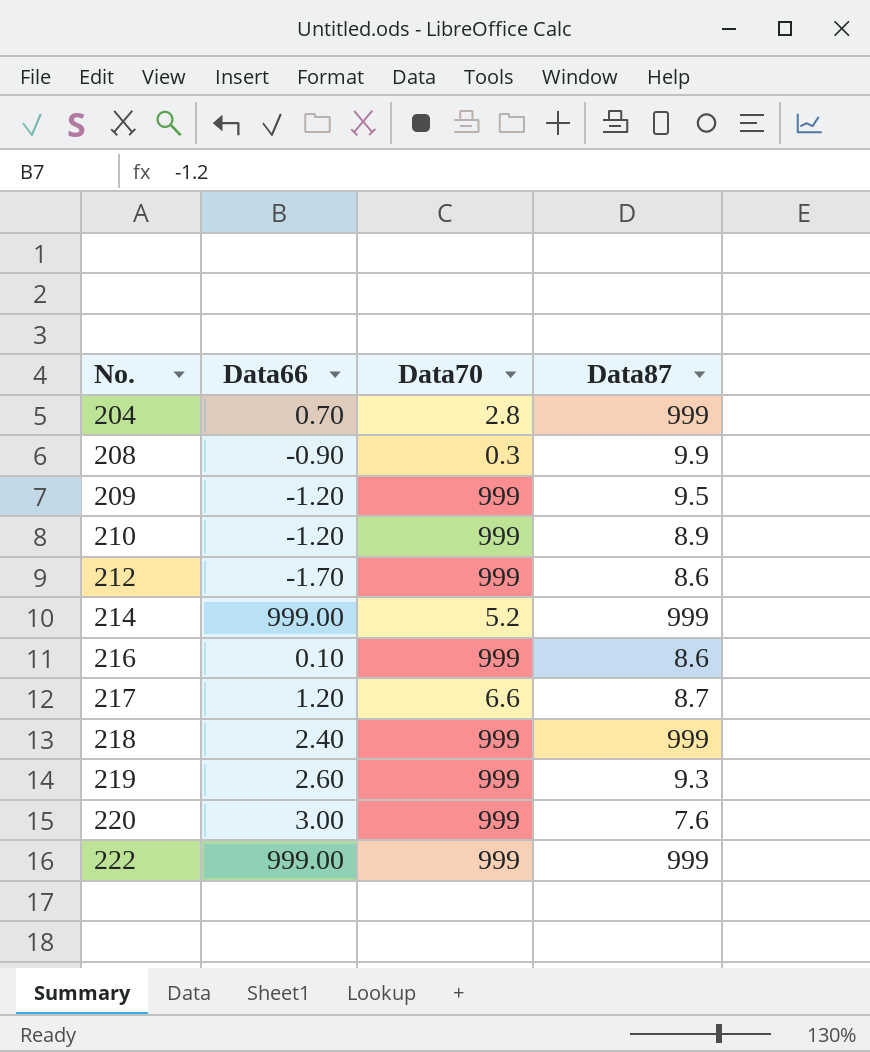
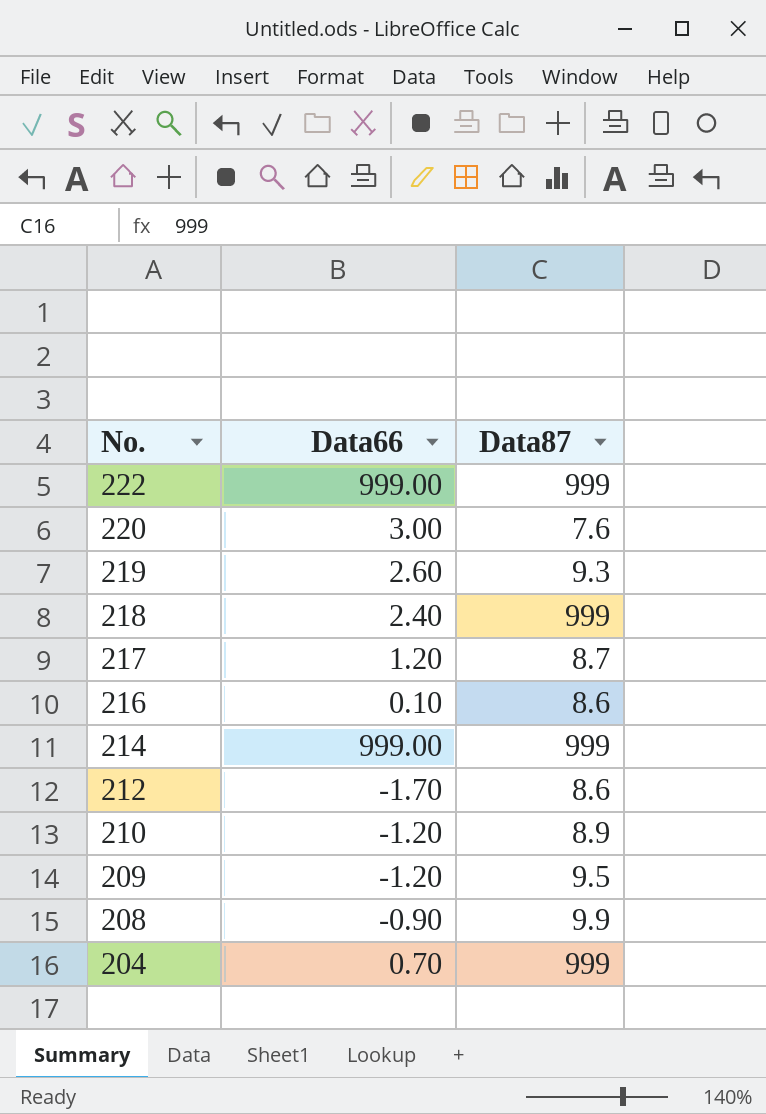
row order: No. ascending -> No. descending
column Data70 | position: 3 -> none

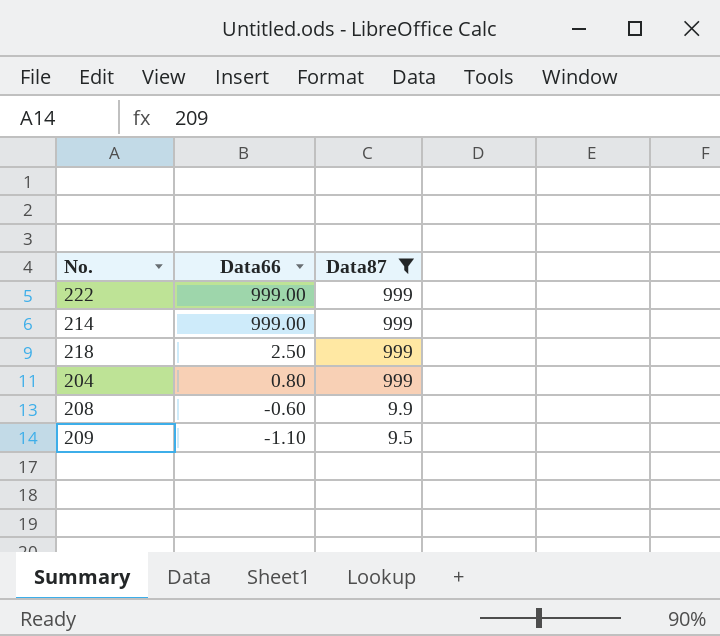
filter: none -> Data87 >= 9.5
row order: No. descending -> Data66 descending
218 | Data66: 2.40 -> 2.50
204 | Data66: 0.70 -> 0.80
208 | Data66: -0.90 -> -0.60
209 | Data66: -1.20 -> -1.10

